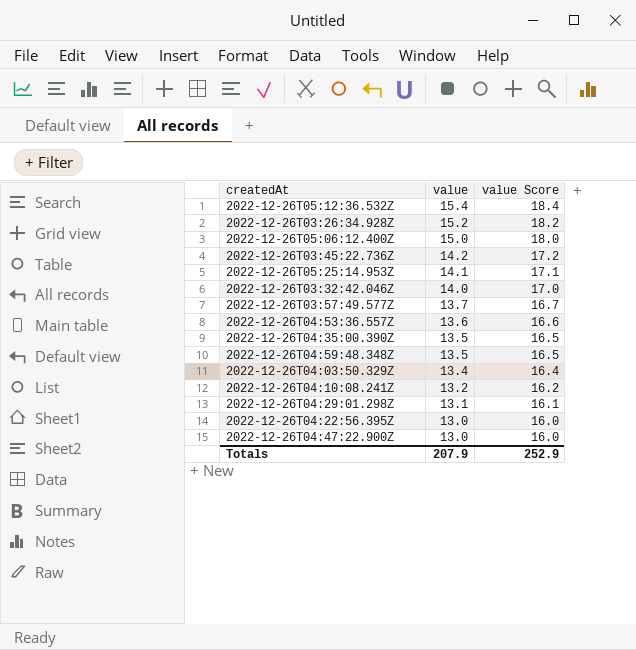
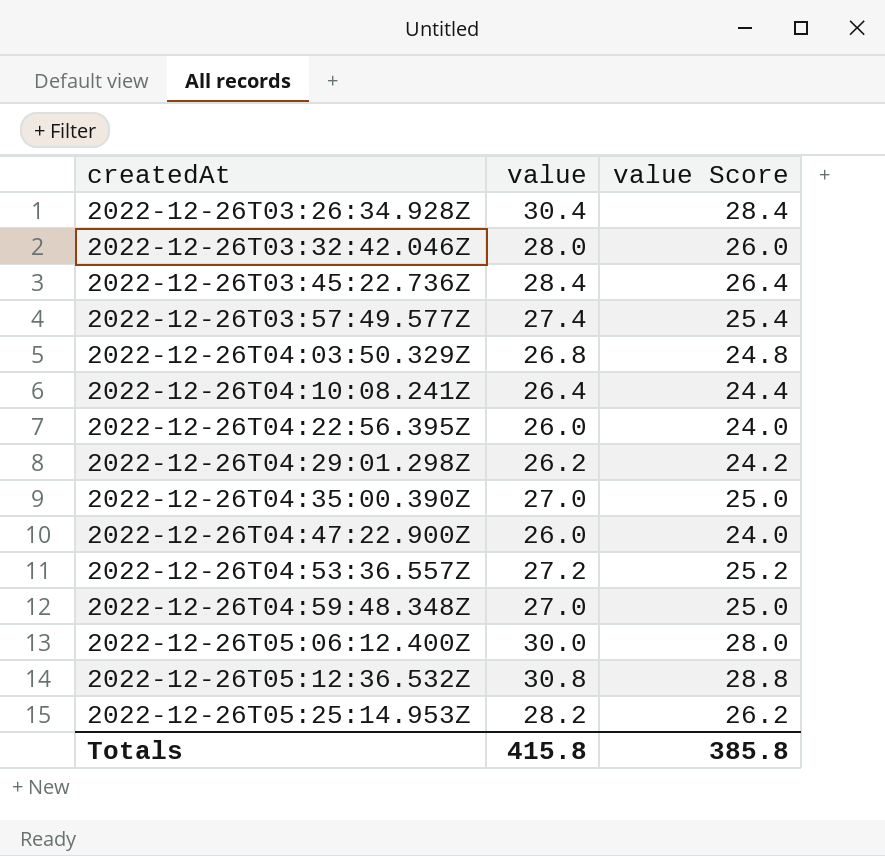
row order: value descending -> createdAt ascending
column value Score | formula: [value] + 3 -> [value] - 2
2022-12-26T03:26:34.928Z | value: 15.2 -> 30.4
2022-12-26T03:32:42.046Z | value: 14.0 -> 28.0
2022-12-26T03:45:22.736Z | value: 14.2 -> 28.4
2022-12-26T03:57:49.577Z | value: 13.7 -> 27.4
2022-12-26T04:03:50.329Z | value: 13.4 -> 26.8
2022-12-26T04:10:08.241Z | value: 13.2 -> 26.4
2022-12-26T04:22:56.395Z | value: 13.0 -> 26.0
2022-12-26T04:29:01.298Z | value: 13.1 -> 26.2
2022-12-26T04:35:00.390Z | value: 13.5 -> 27.0
2022-12-26T04:47:22.900Z | value: 13.0 -> 26.0
2022-12-26T04:53:36.557Z | value: 13.6 -> 27.2
2022-12-26T04:59:48.348Z | value: 13.5 -> 27.0
2022-12-26T05:06:12.400Z | value: 15.0 -> 30.0
2022-12-26T05:12:36.532Z | value: 15.4 -> 30.8
2022-12-26T05:25:14.953Z | value: 14.1 -> 28.2
Totals | value: 207.9 -> 415.8
Totals | value Score: 252.9 -> 385.8

